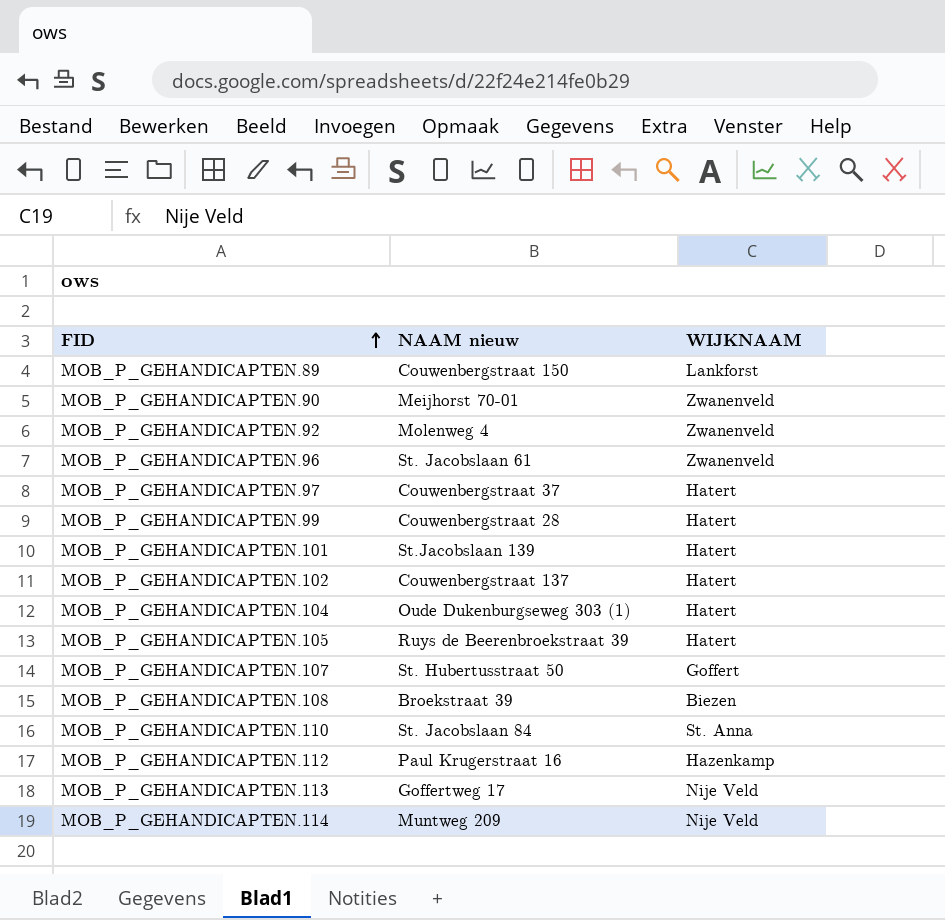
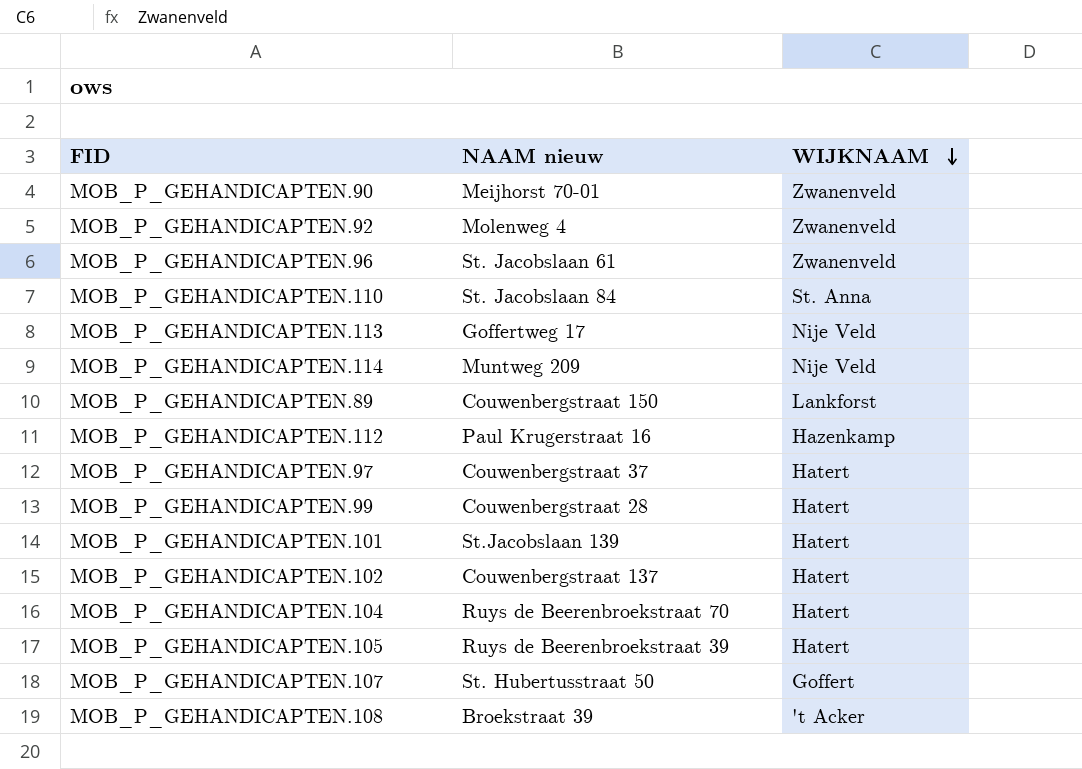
row order: FID ascending -> WIJKNAAM descending
MOB_P_GEHANDICAPTEN.104 | NAAM nieuw: Oude Dukenburgseweg 303 (1) -> Ruys de Beerenbroekstraat 70
MOB_P_GEHANDICAPTEN.108 | WIJKNAAM: Biezen -> 't Acker

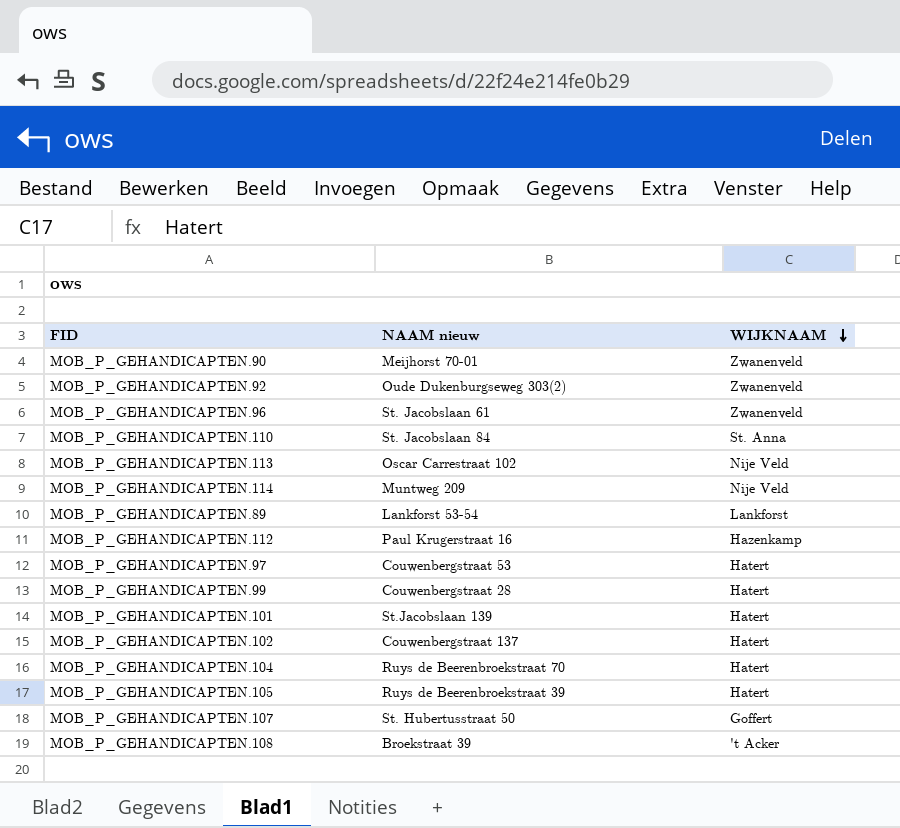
MOB_P_GEHANDICAPTEN.92 | NAAM nieuw: Molenweg 4 -> Oude Dukenburgseweg 303(2)
MOB_P_GEHANDICAPTEN.113 | NAAM nieuw: Goffertweg 17 -> Oscar Carrestraat 102
MOB_P_GEHANDICAPTEN.89 | NAAM nieuw: Couwenbergstraat 150 -> Lankforst 53-54
MOB_P_GEHANDICAPTEN.97 | NAAM nieuw: Couwenbergstraat 37 -> Couwenbergstraat 53

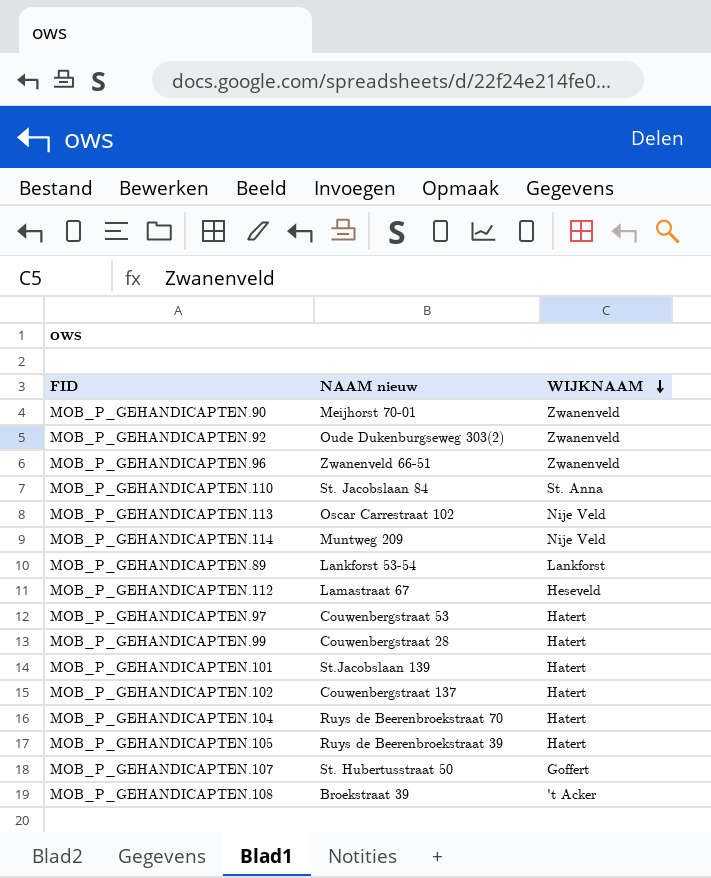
MOB_P_GEHANDICAPTEN.96 | NAAM nieuw: St. Jacobslaan 61 -> Zwanenveld 66-51
MOB_P_GEHANDICAPTEN.112 | NAAM nieuw: Paul Krugerstraat 16 -> Lamastraat 67
MOB_P_GEHANDICAPTEN.112 | WIJKNAAM: Hazenkamp -> Heseveld

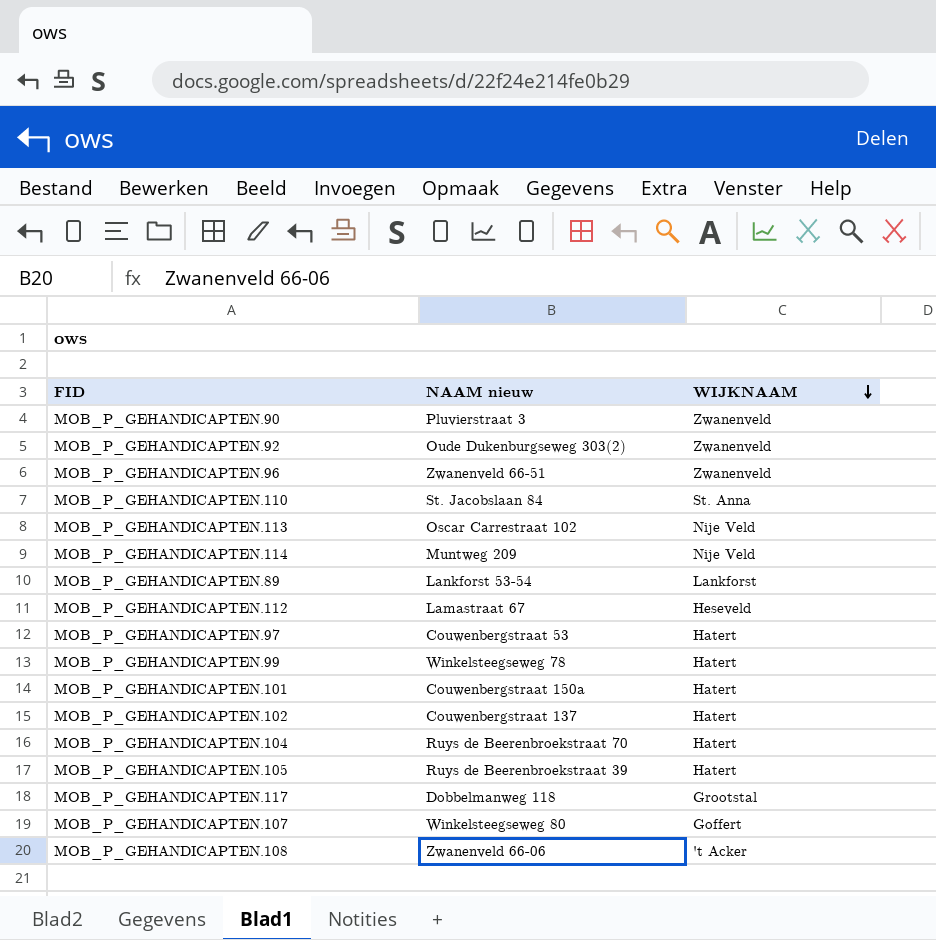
MOB_P_GEHANDICAPTEN.90 | NAAM nieuw: Meijhorst 70-01 -> Pluvierstraat 3
MOB_P_GEHANDICAPTEN.99 | NAAM nieuw: Couwenbergstraat 28 -> Winkelsteegseweg 78
MOB_P_GEHANDICAPTEN.101 | NAAM nieuw: St.Jacobslaan 139 -> Couwenbergstraat 150a
row MOB_P_GEHANDICAPTEN.117: none -> Dobbelmanweg 118 | Grootstal
MOB_P_GEHANDICAPTEN.107 | NAAM nieuw: St. Hubertusstraat 50 -> Winkelsteegseweg 80
MOB_P_GEHANDICAPTEN.108 | NAAM nieuw: Broekstraat 39 -> Zwanenveld 66-06

